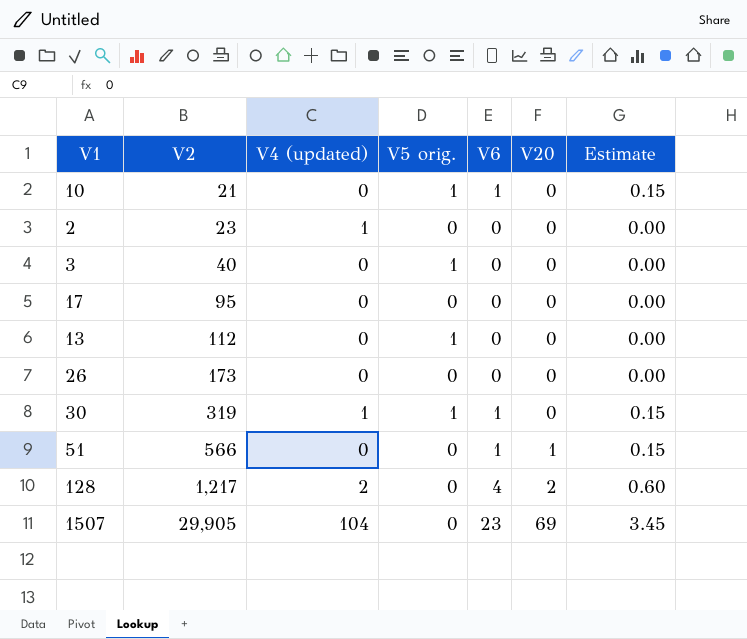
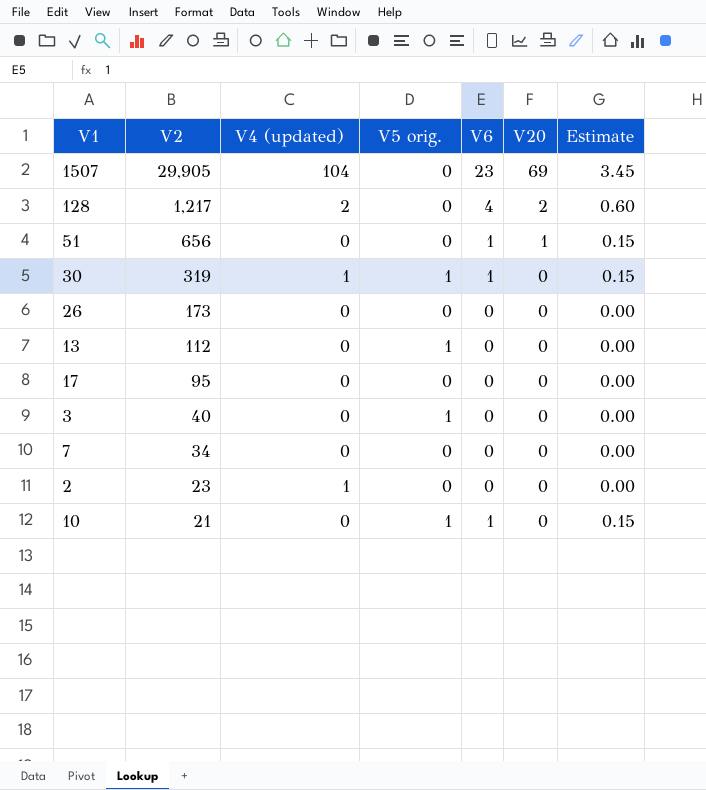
row order: V2 ascending -> V2 descending
51 | V2: 566 -> 656
row 7: none -> 34 | 0 | 0 | 0 | 0 | 0.00

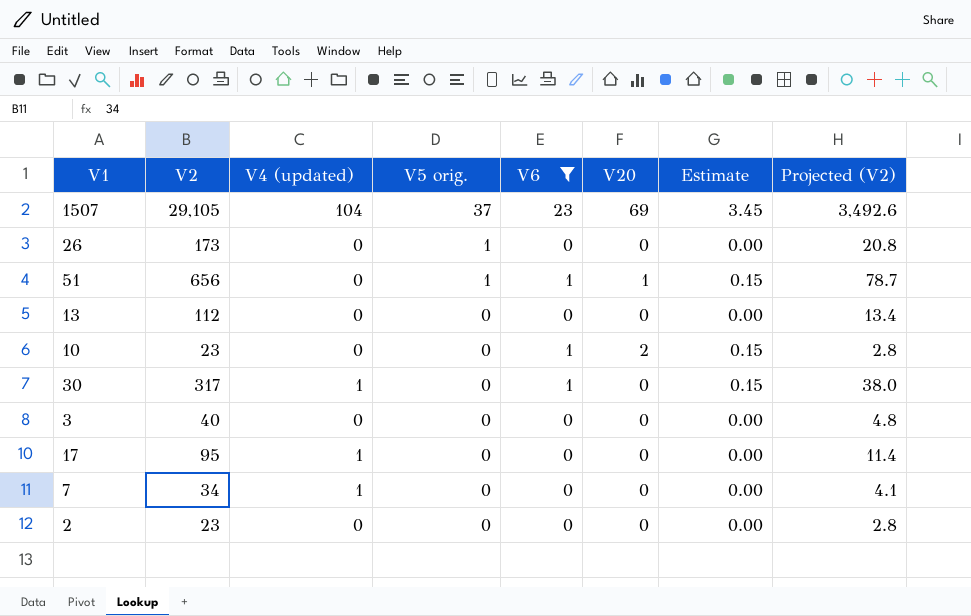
filter: none -> V6 != 4
row order: V2 descending -> V5 orig. descending
column Projected (V2) | formula: none -> [V2] * 0.12
1507 | V2: 29,905 -> 29,105
1507 | V5 orig.: 0 -> 37
26 | V5 orig.: 0 -> 1
51 | V5 orig.: 0 -> 1
13 | V5 orig.: 1 -> 0
10 | V2: 21 -> 23
10 | V5 orig.: 1 -> 0
10 | V20: 0 -> 2
30 | V2: 319 -> 317
30 | V5 orig.: 1 -> 0
3 | V5 orig.: 1 -> 0
17 | V4 (updated): 0 -> 1
7 | V4 (updated): 0 -> 1
2 | V4 (updated): 1 -> 0

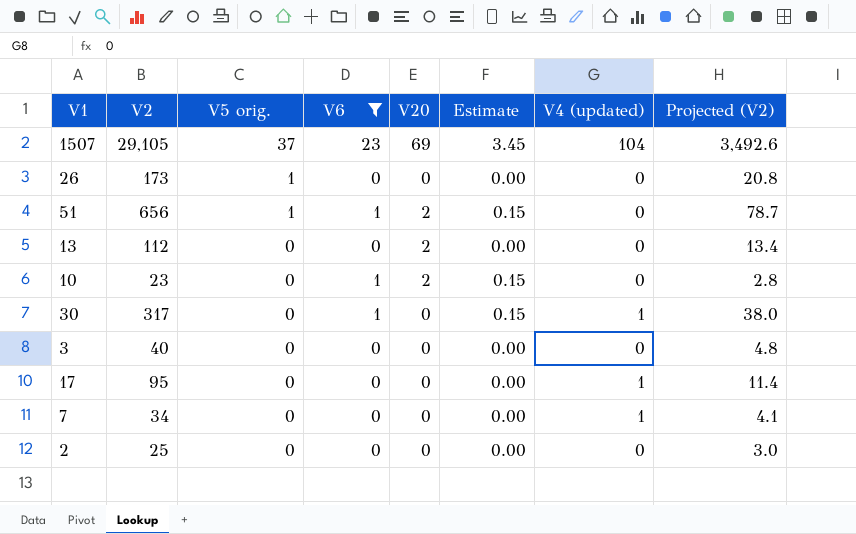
column V4 (updated) | position: 3 -> 7
51 | V20: 1 -> 2
13 | V20: 0 -> 2
2 | V2: 23 -> 25
2 | Projected (V2): 2.8 -> 3.0

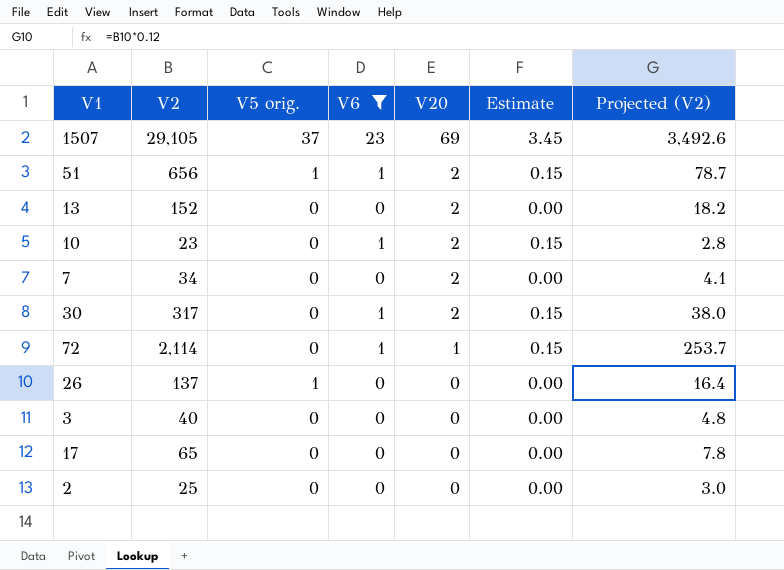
row order: V5 orig. descending -> V20 descending
column V4 (updated) | position: 7 -> none
13 | V2: 112 -> 152
13 | Projected (V2): 13.4 -> 18.2
7 | V20: 0 -> 2
30 | V20: 0 -> 2
row 72: none -> 2,114 | 0 | 1 | 1 | 0.15 | 253.7
26 | V2: 173 -> 137
26 | Projected (V2): 20.8 -> 16.4
17 | V2: 95 -> 65
17 | Projected (V2): 11.4 -> 7.8

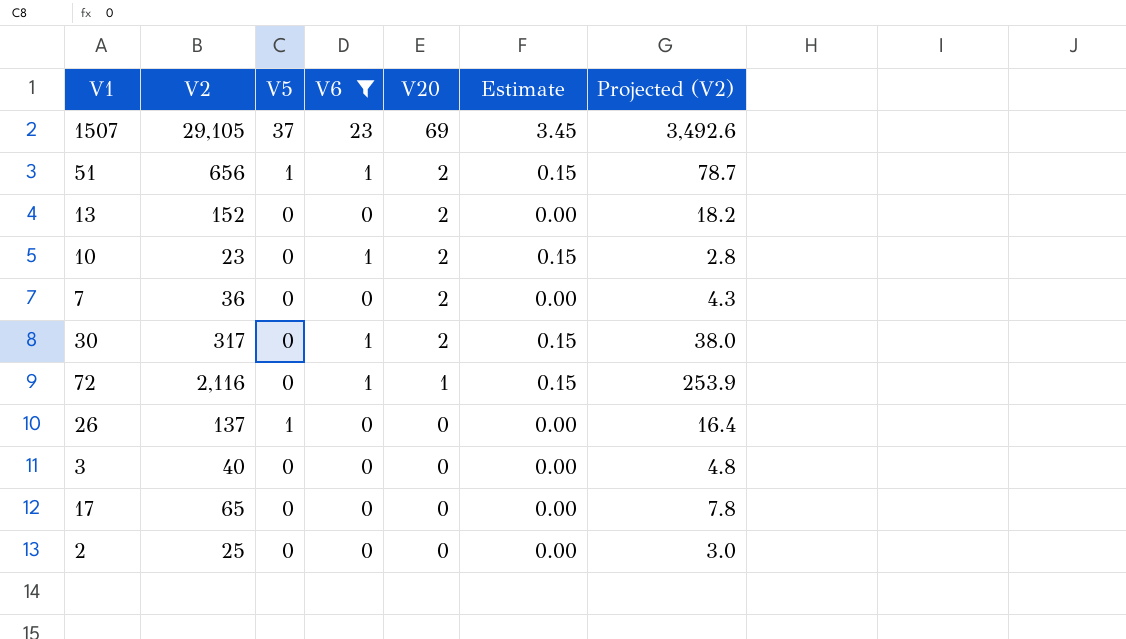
column name: V5 orig. -> V5
7 | V2: 34 -> 36
7 | Projected (V2): 4.1 -> 4.3
72 | V2: 2,114 -> 2,116
72 | Projected (V2): 253.7 -> 253.9

